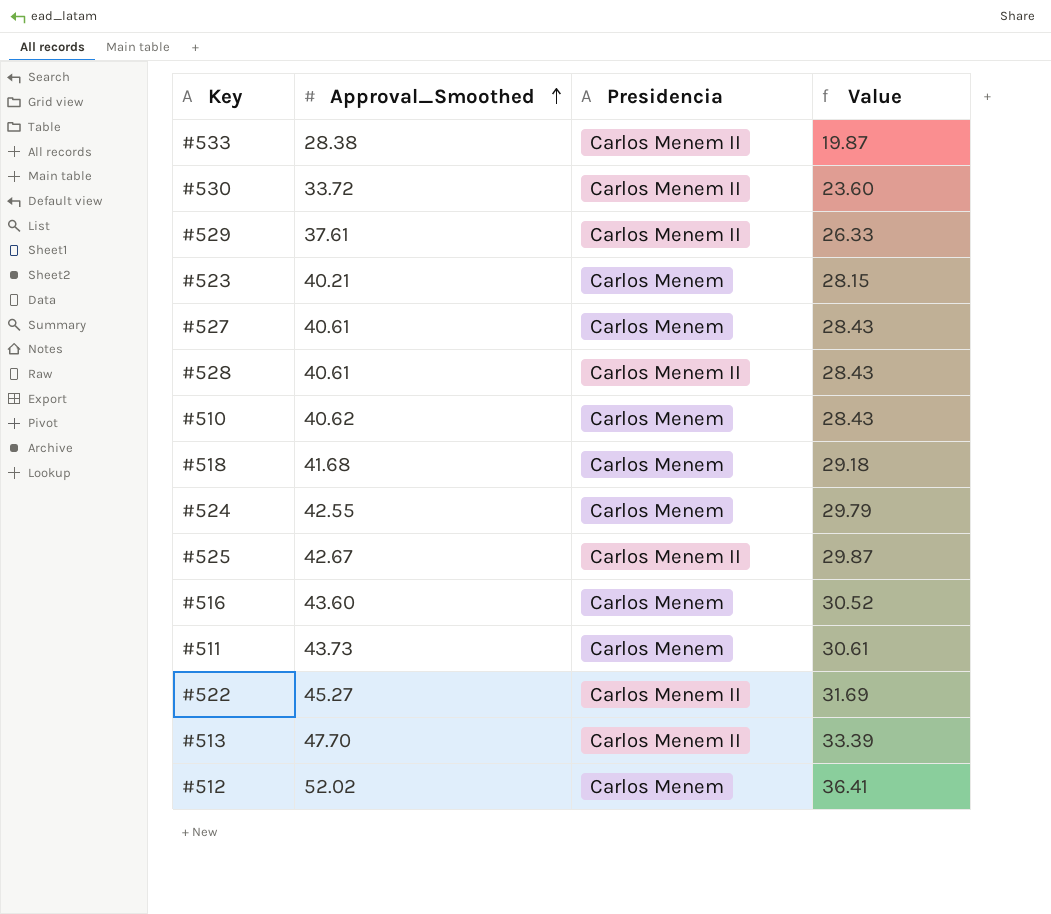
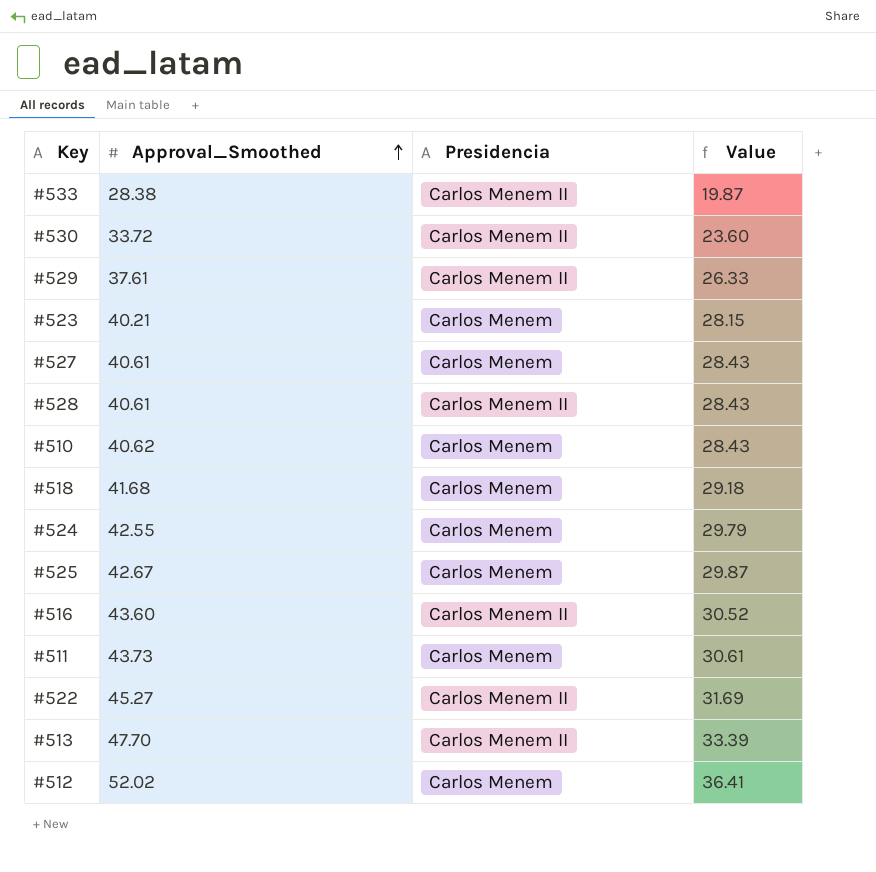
#525 | Presidencia: Carlos Menem II -> Carlos Menem
#516 | Presidencia: Carlos Menem -> Carlos Menem II

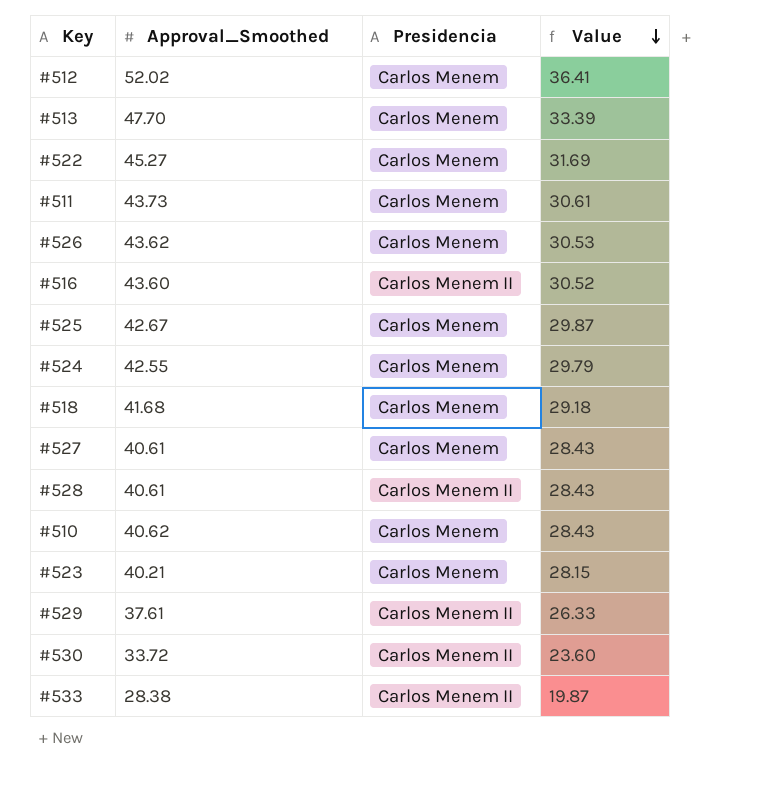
row order: Approval_Smoothed ascending -> Value descending
#513 | Presidencia: Carlos Menem II -> Carlos Menem
#522 | Presidencia: Carlos Menem II -> Carlos Menem
row #526: none -> 43.62 | Carlos Menem | 30.53

